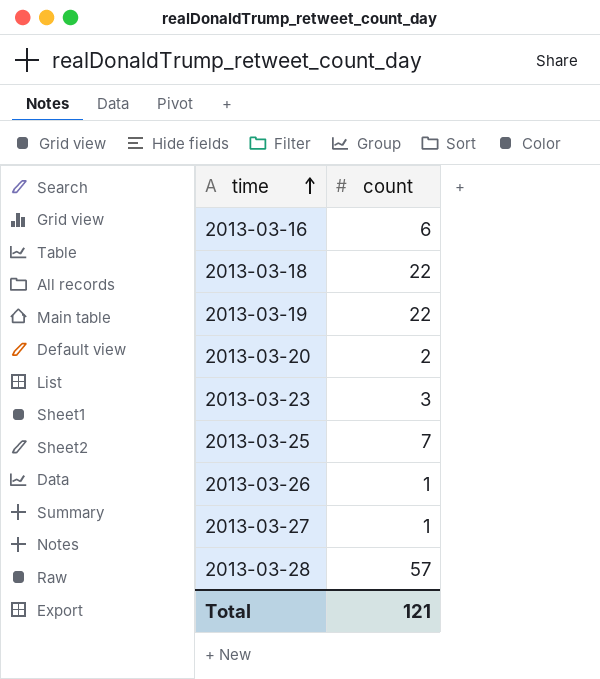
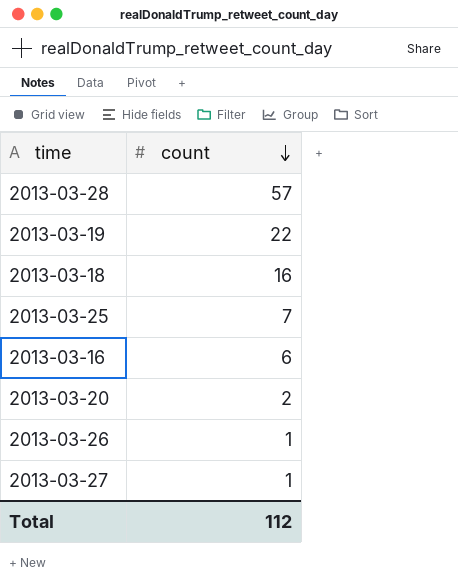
row order: time ascending -> count descending
row 2013-03-23: 3 -> none
2013-03-18 | count: 22 -> 16
Total | count: 121 -> 112

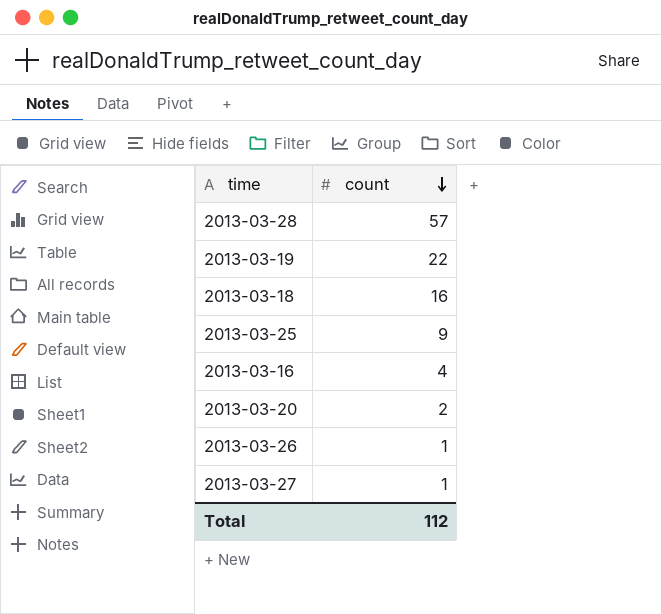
2013-03-25 | count: 7 -> 9
2013-03-16 | count: 6 -> 4

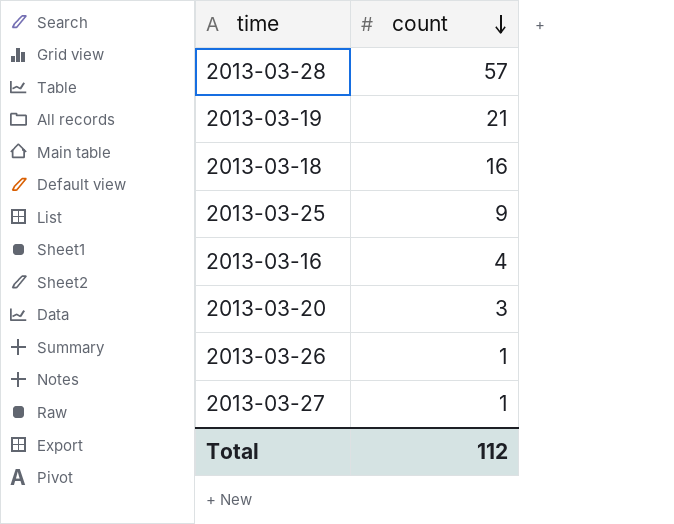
2013-03-19 | count: 22 -> 21
2013-03-20 | count: 2 -> 3

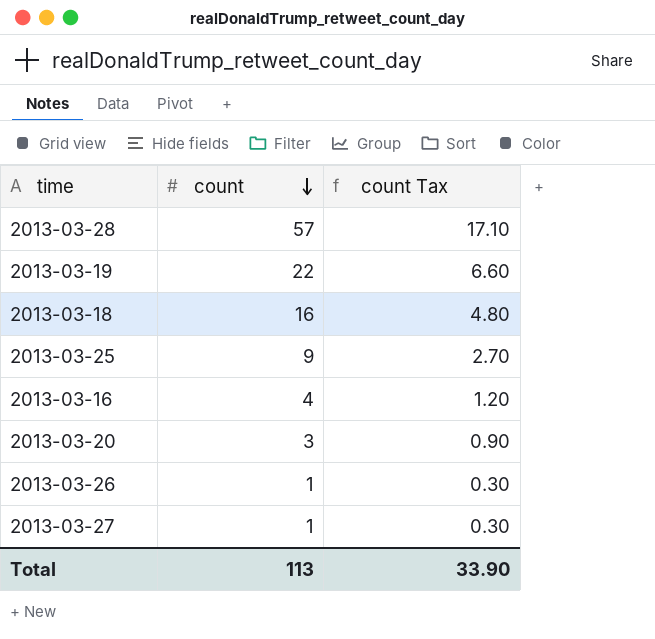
column count Tax | formula: none -> [count] * 0.3
2013-03-19 | count: 21 -> 22
Total | count: 112 -> 113

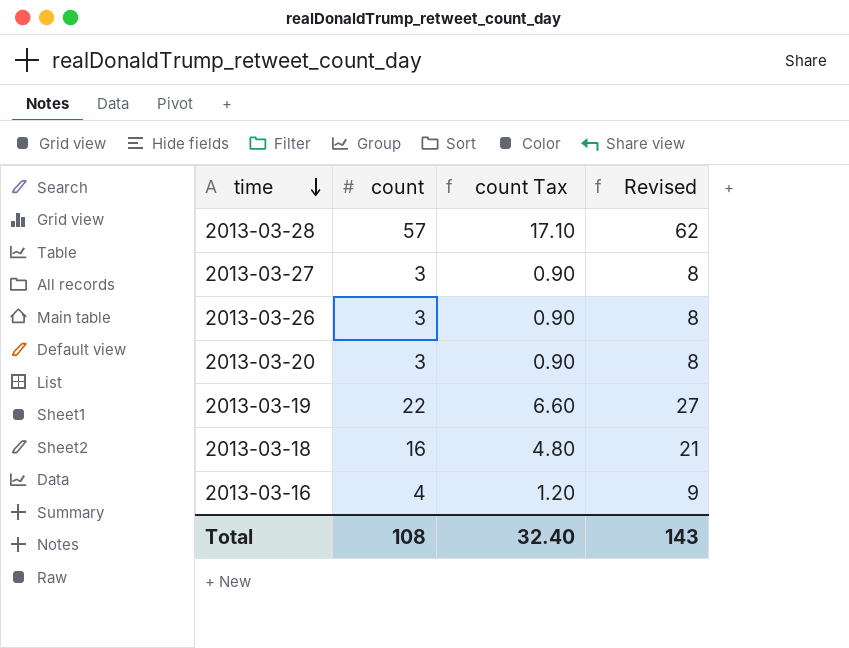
row order: count descending -> time descending
column Revised | formula: none -> [count] + 5
row 2013-03-25: 9 | 2.70 -> none
2013-03-27 | count: 1 -> 3
2013-03-27 | count Tax: 0.30 -> 0.90
2013-03-26 | count: 1 -> 3
2013-03-26 | count Tax: 0.30 -> 0.90
Total | count: 113 -> 108
Total | count Tax: 33.90 -> 32.40

